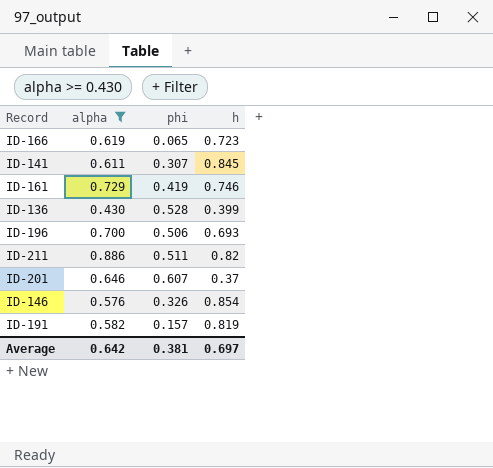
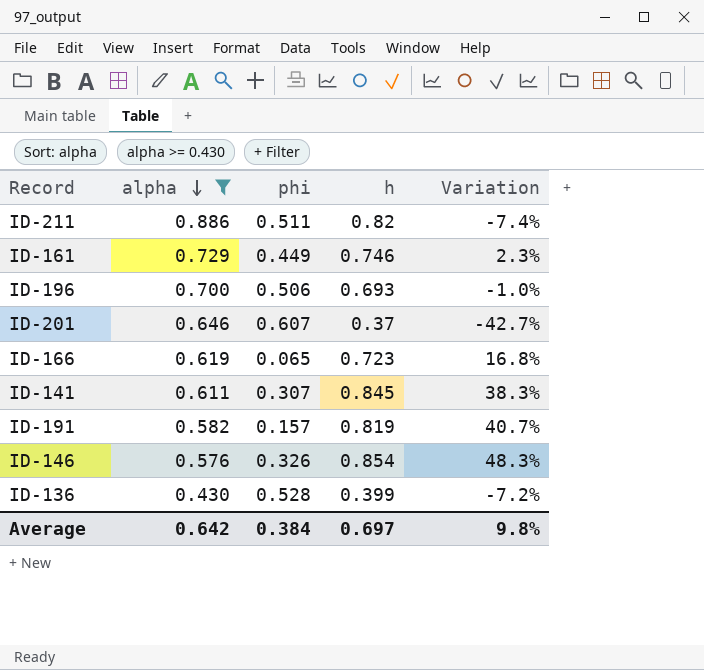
row order: none -> alpha descending
column Variation | formula: none -> ([h] - [alpha]) / [alpha]
ID-161 | phi: 0.419 -> 0.449
Average | phi: 0.381 -> 0.384

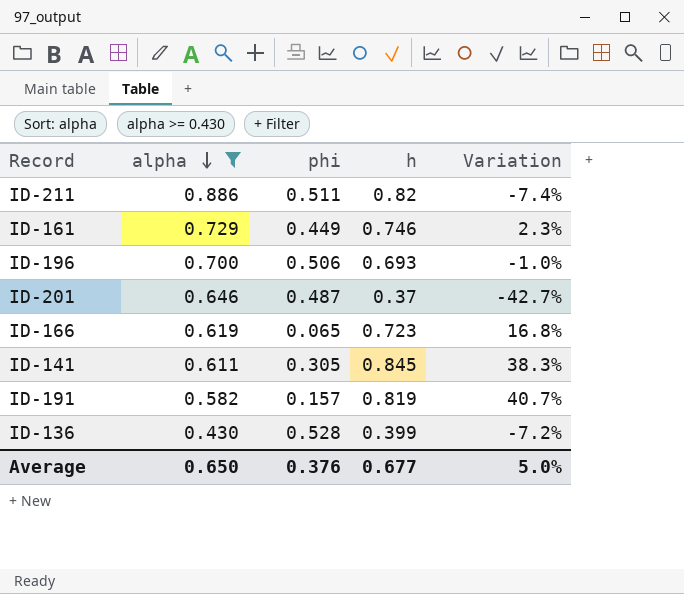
row ID-146: 0.576 | 0.326 | 0.854 | 48.3% -> none
ID-201 | phi: 0.607 -> 0.487
ID-141 | phi: 0.307 -> 0.305
Average | alpha: 0.642 -> 0.650
Average | phi: 0.384 -> 0.376
Average | h: 0.697 -> 0.677
Average | Variation: 9.8% -> 5.0%

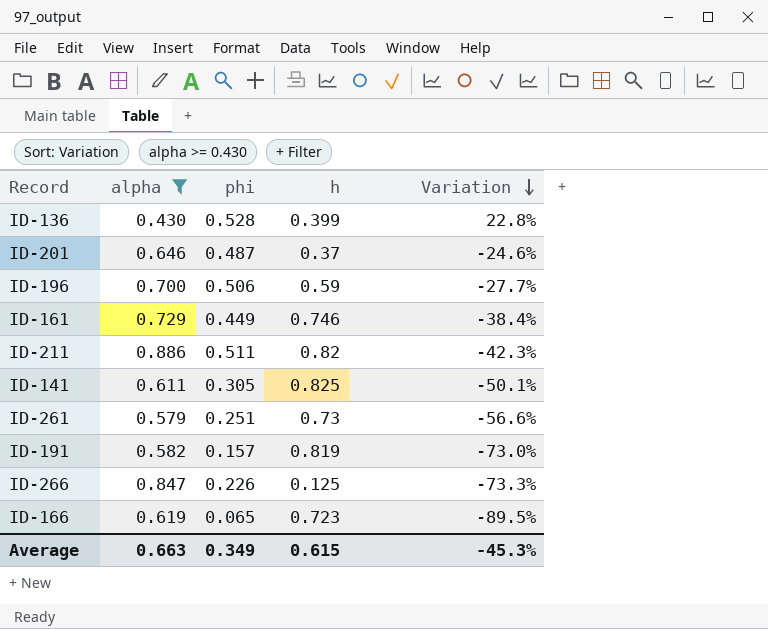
row order: alpha descending -> Variation descending
column Variation | formula: ([h] - [alpha]) / [alpha] -> ([phi] - [alpha]) / [alpha]
ID-196 | h: 0.693 -> 0.59
ID-141 | h: 0.845 -> 0.825
row ID-261: none -> 0.579 | 0.251 | 0.73 | -56.6%
row ID-266: none -> 0.847 | 0.226 | 0.125 | -73.3%
Average | alpha: 0.650 -> 0.663
Average | phi: 0.376 -> 0.349
Average | h: 0.677 -> 0.615
Average | Variation: 5.0% -> -45.3%

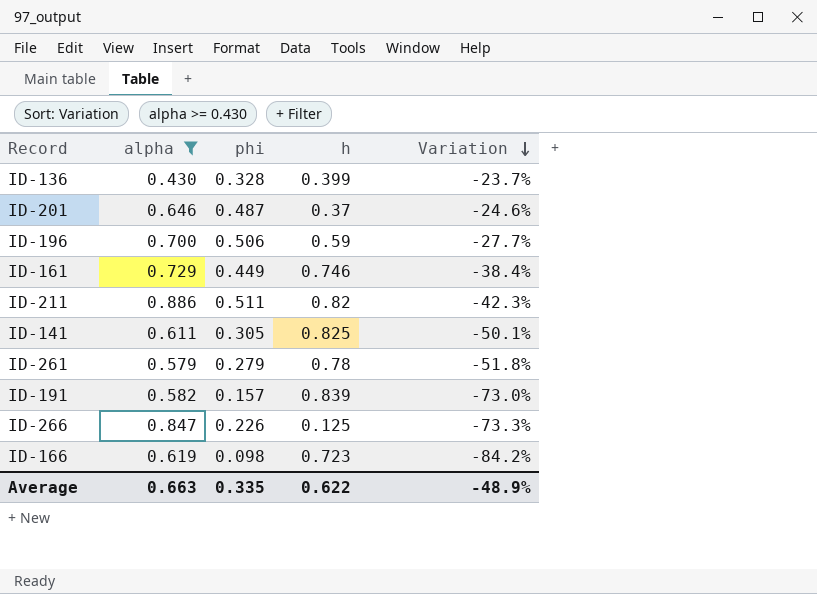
ID-136 | phi: 0.528 -> 0.328
ID-136 | Variation: 22.8% -> -23.7%
ID-261 | phi: 0.251 -> 0.279
ID-261 | h: 0.73 -> 0.78
ID-261 | Variation: -56.6% -> -51.8%
ID-191 | h: 0.819 -> 0.839
ID-166 | phi: 0.065 -> 0.098
ID-166 | Variation: -89.5% -> -84.2%
Average | phi: 0.349 -> 0.335
Average | h: 0.615 -> 0.622
Average | Variation: -45.3% -> -48.9%

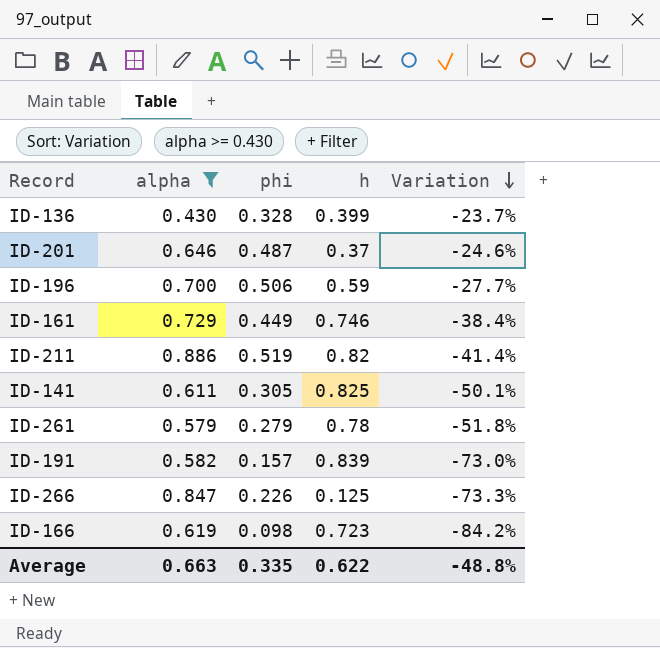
ID-211 | phi: 0.511 -> 0.519
ID-211 | Variation: -42.3% -> -41.4%
Average | Variation: -48.9% -> -48.8%

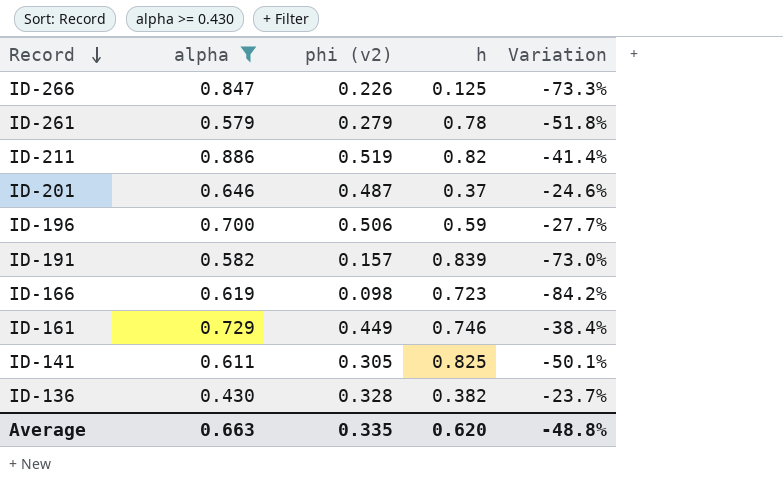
row order: Variation descending -> Record descending
column name: phi -> phi (v2)
ID-136 | h: 0.399 -> 0.382
Average | h: 0.622 -> 0.620

